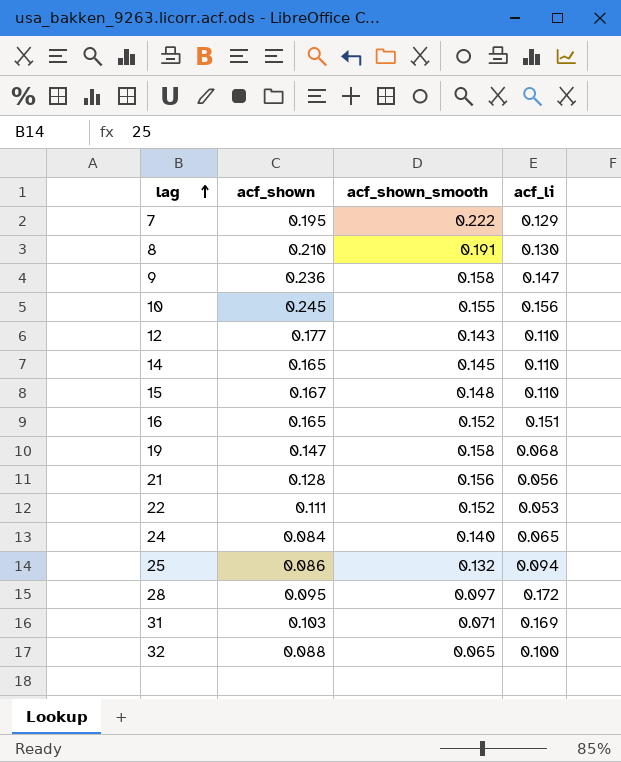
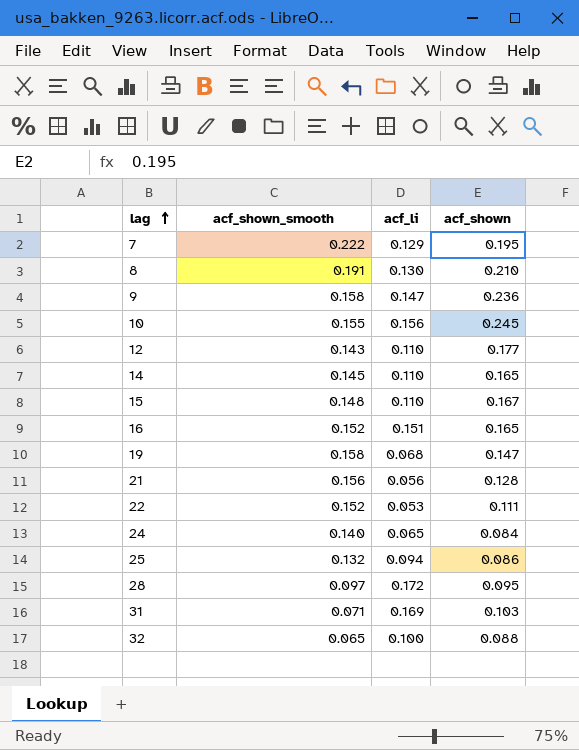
column acf_shown | position: 2 -> 4

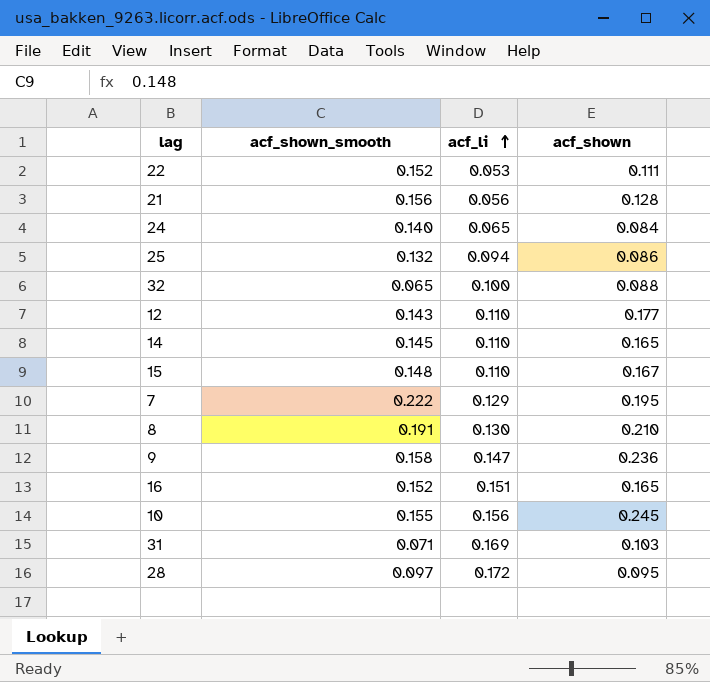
row order: lag ascending -> acf_li ascending
row 19: 0.158 | 0.068 | 0.147 -> none

